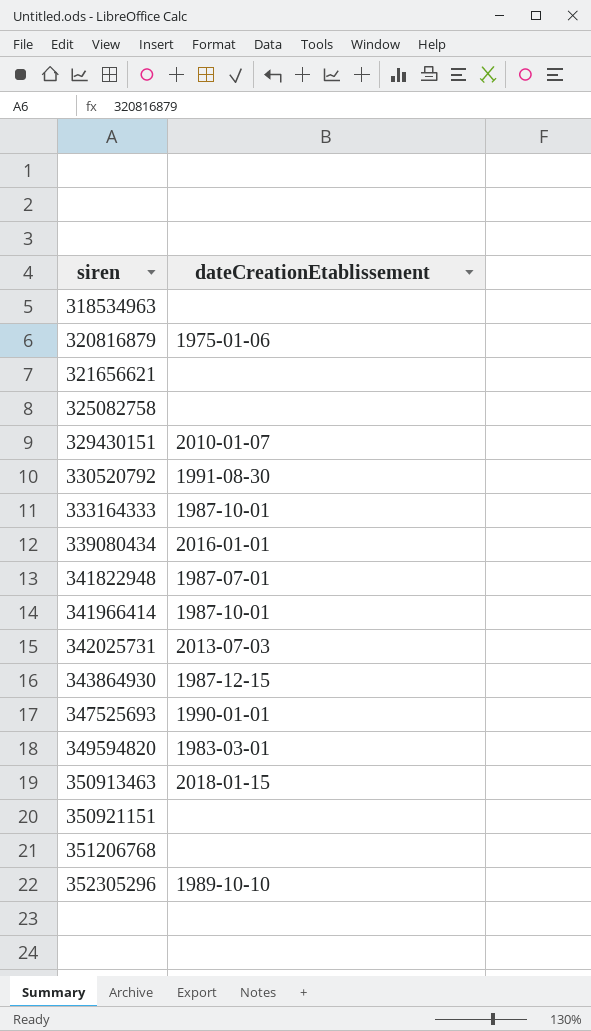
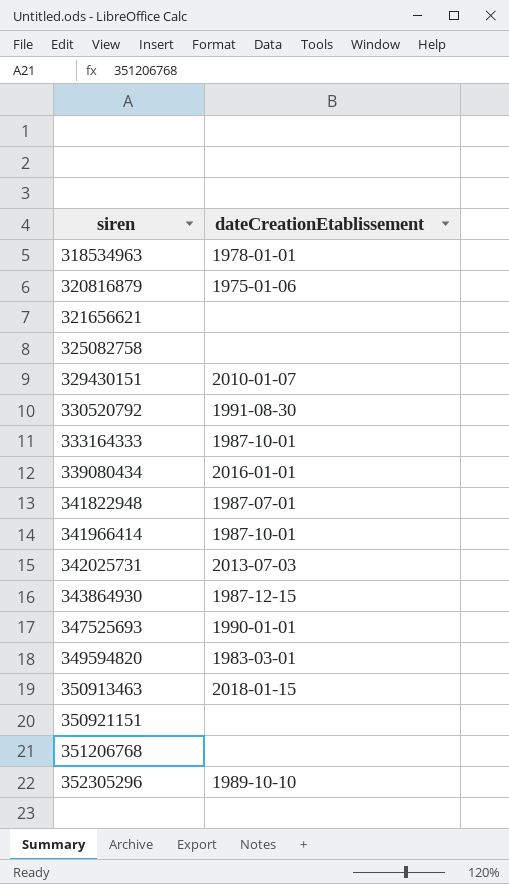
318534963 | dateCreationEtablissement: none -> 1978-01-01

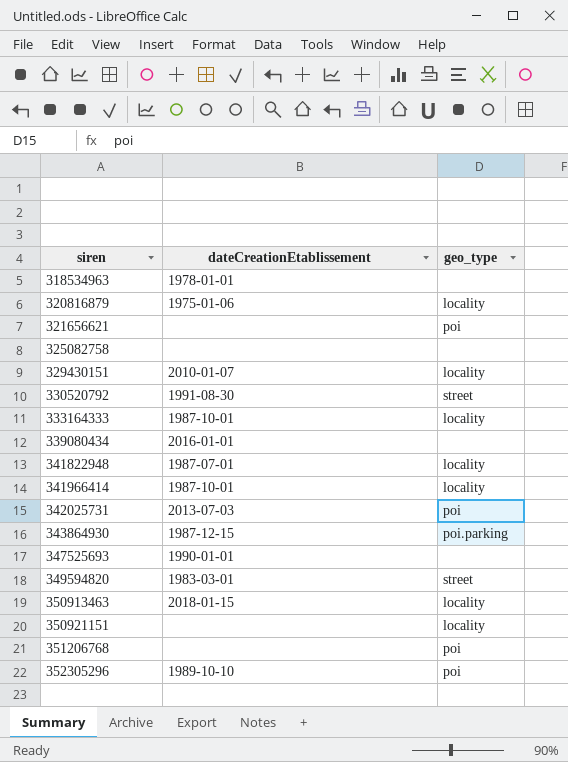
column geo_type | position: none -> 3

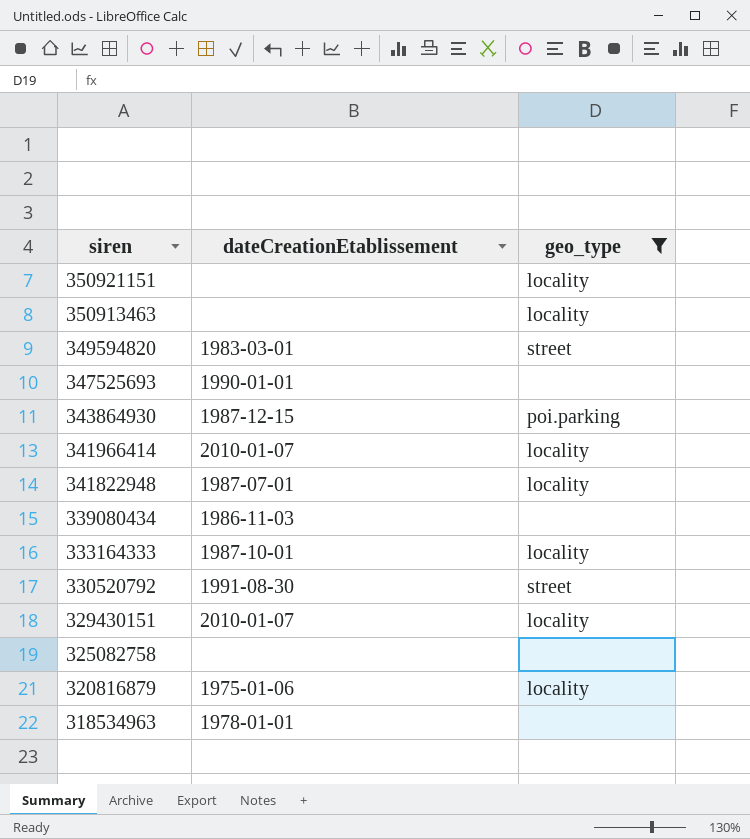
filter: none -> geo_type != poi
row order: siren ascending -> siren descending
350913463 | dateCreationEtablissement: 2018-01-15 -> none
341966414 | dateCreationEtablissement: 1987-10-01 -> 2010-01-07
339080434 | dateCreationEtablissement: 2016-01-01 -> 1986-11-03

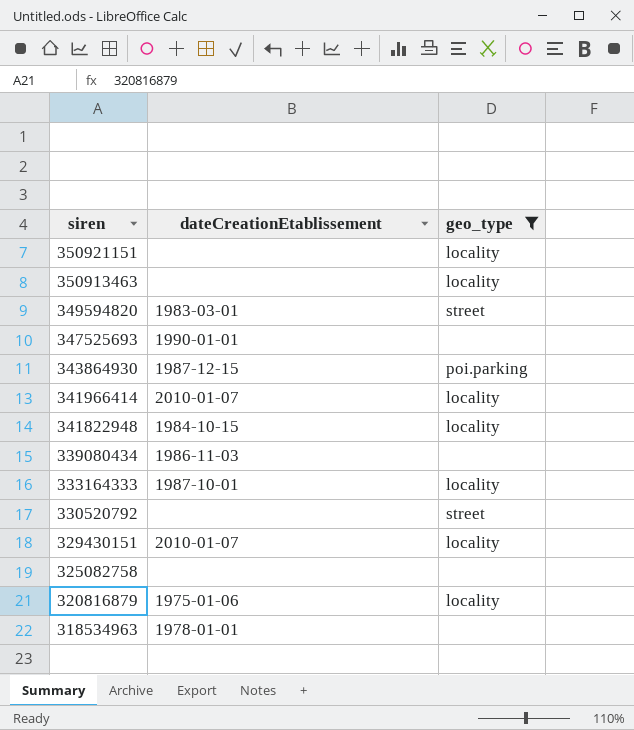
341822948 | dateCreationEtablissement: 1987-07-01 -> 1984-10-15
330520792 | dateCreationEtablissement: 1991-08-30 -> none

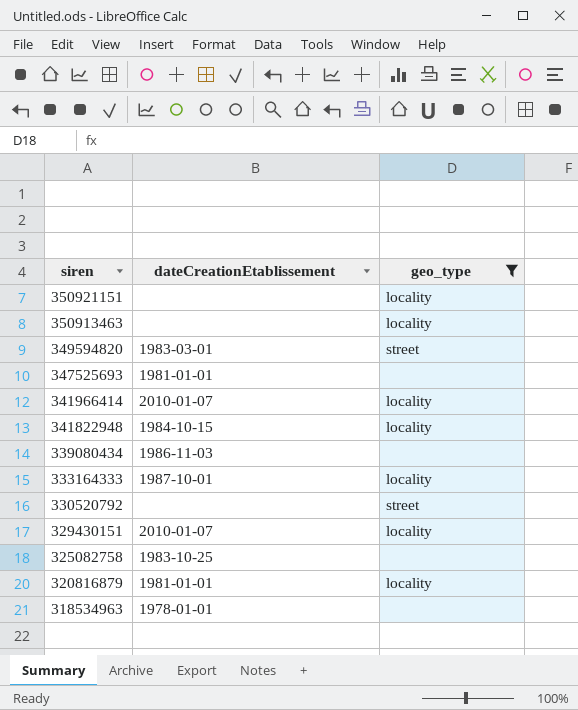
row 343864930: 1987-12-15 | poi.parking -> none
347525693 | dateCreationEtablissement: 1990-01-01 -> 1981-01-01
325082758 | dateCreationEtablissement: none -> 1983-10-25
320816879 | dateCreationEtablissement: 1975-01-06 -> 1981-01-01

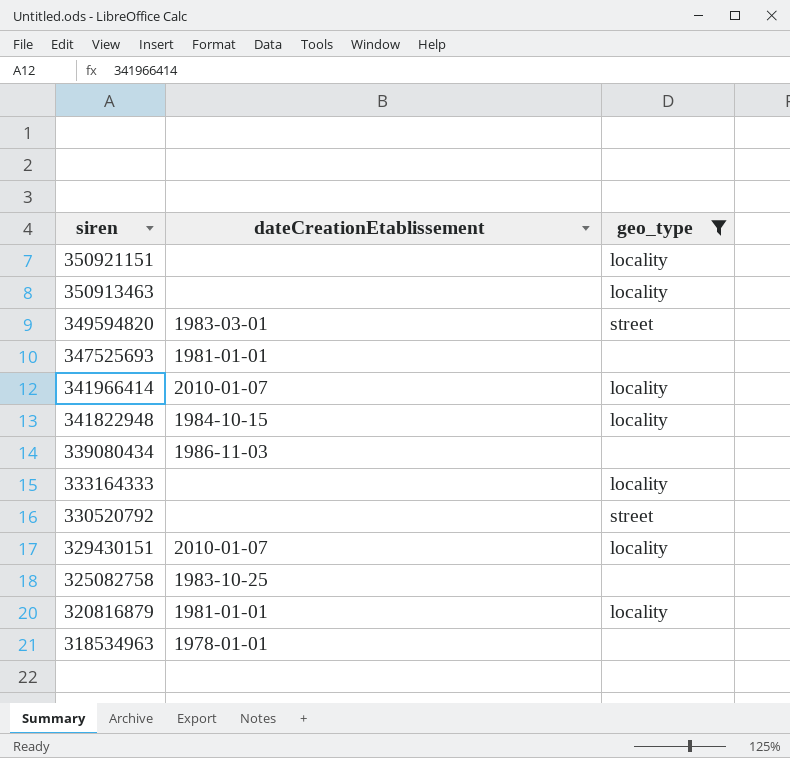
333164333 | dateCreationEtablissement: 1987-10-01 -> none

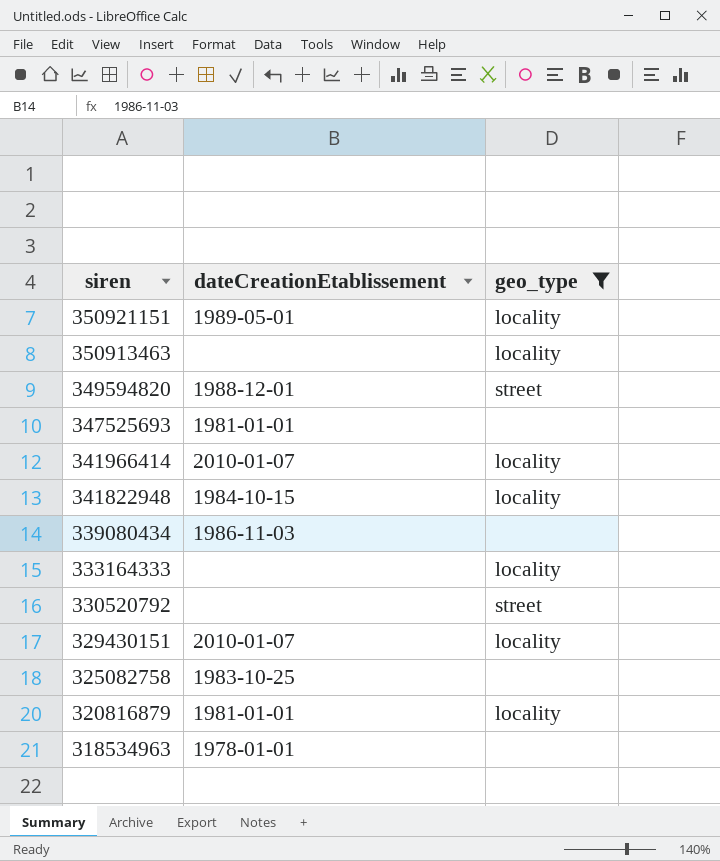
350921151 | dateCreationEtablissement: none -> 1989-05-01
349594820 | dateCreationEtablissement: 1983-03-01 -> 1988-12-01

